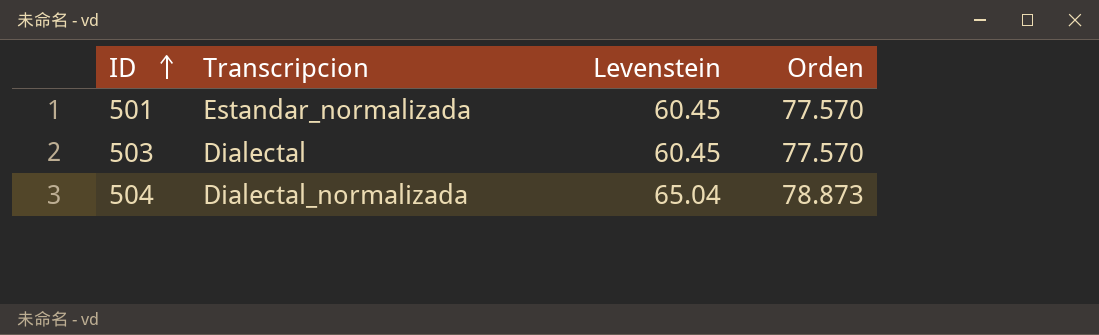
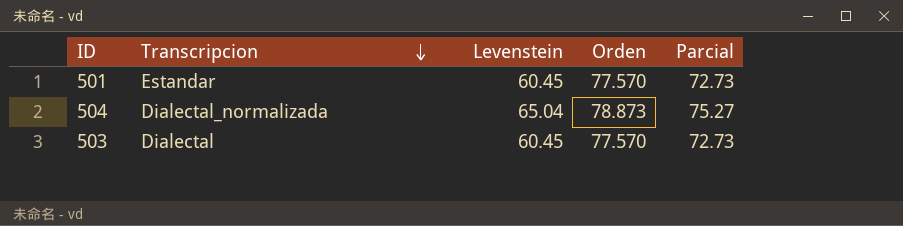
row order: ID ascending -> Transcripcion descending
column Parcial | position: none -> 5
501 | Transcripcion: Estandar_normalizada -> Estandar

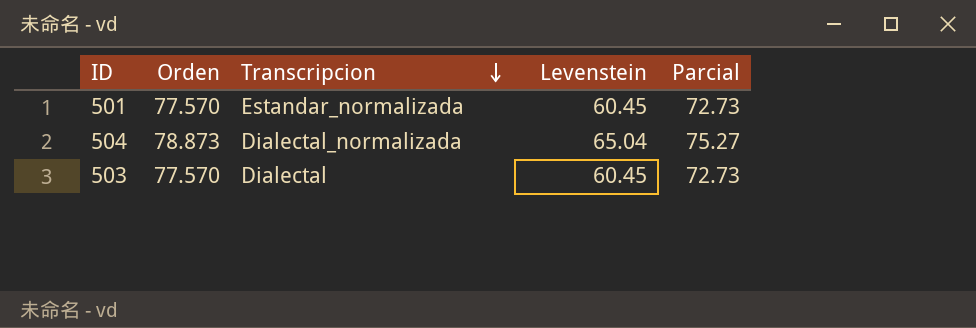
column Orden | position: 4 -> 2
501 | Transcripcion: Estandar -> Estandar_normalizada

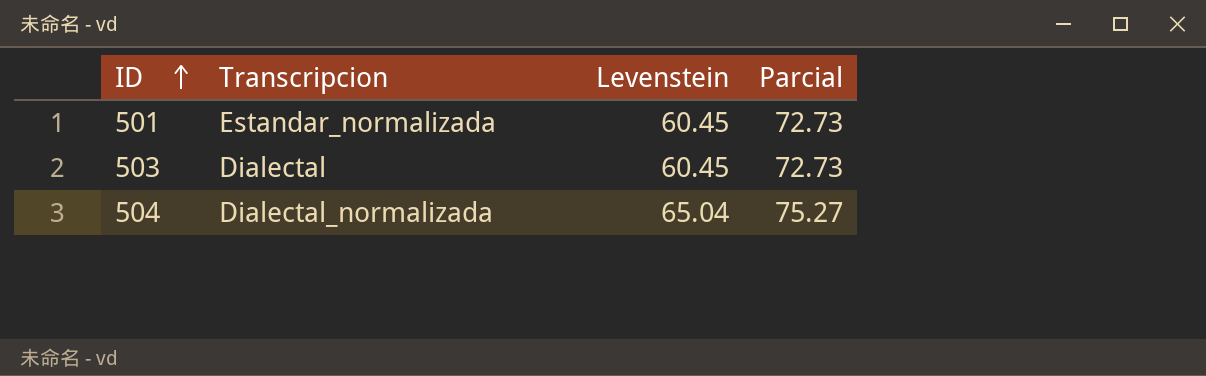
row order: Transcripcion descending -> ID ascending
column Orden | position: 2 -> none

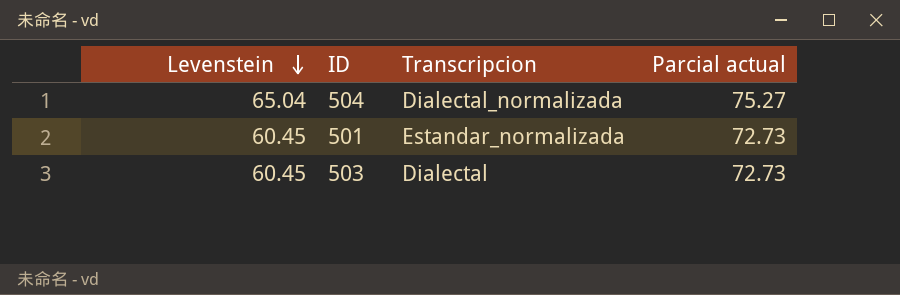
row order: ID ascending -> Levenstein descending
column Levenstein | position: 3 -> 1
column name: Parcial -> Parcial actual

